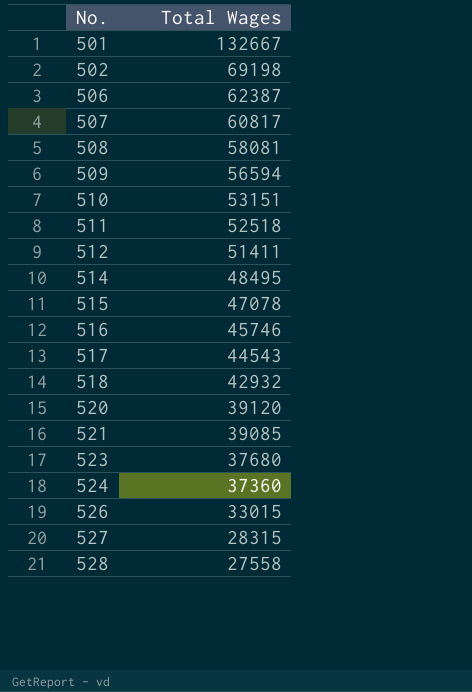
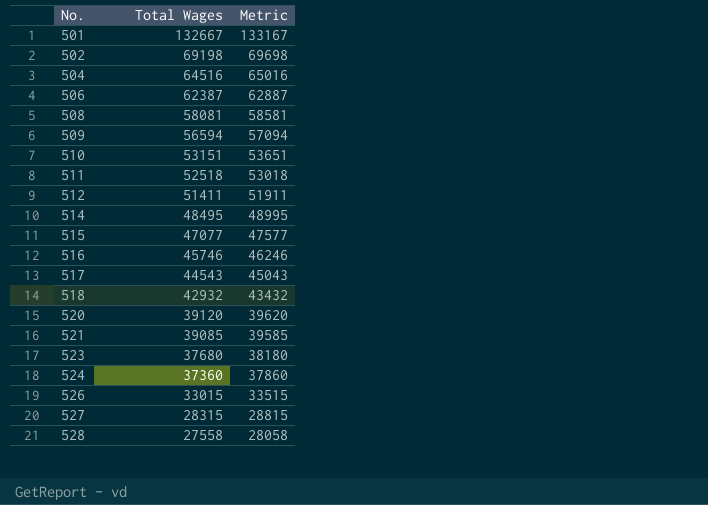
column Metric | formula: none -> [Total Wages] + 500
row 507: 60817 -> none
row 504: none -> 64516 | 65016
515 | Total Wages: 47078 -> 47077

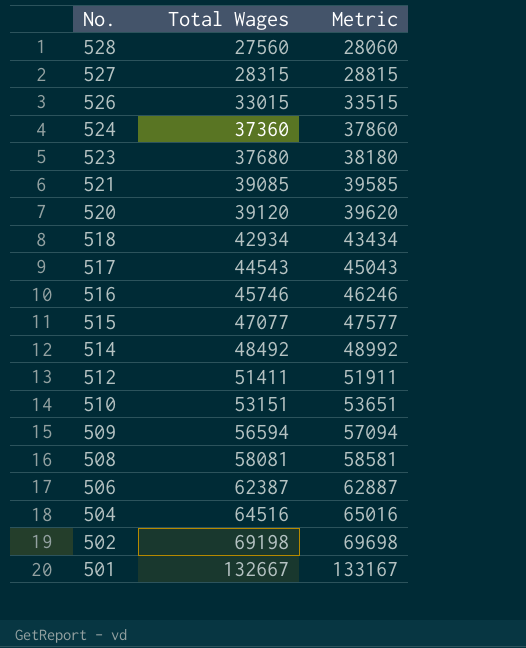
row order: No. ascending -> No. descending
row 511: 52518 | 53018 -> none
528 | Total Wages: 27558 -> 27560
528 | Metric: 28058 -> 28060
518 | Total Wages: 42932 -> 42934
518 | Metric: 43432 -> 43434
514 | Total Wages: 48495 -> 48492
514 | Metric: 48995 -> 48992

